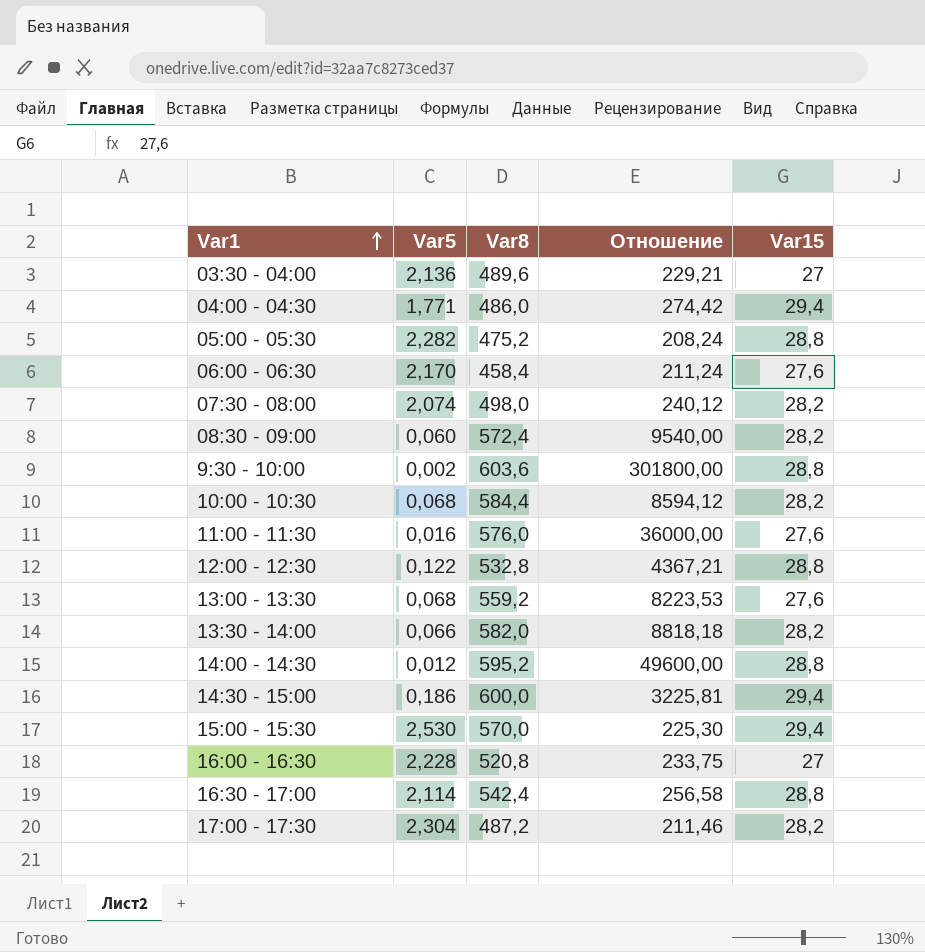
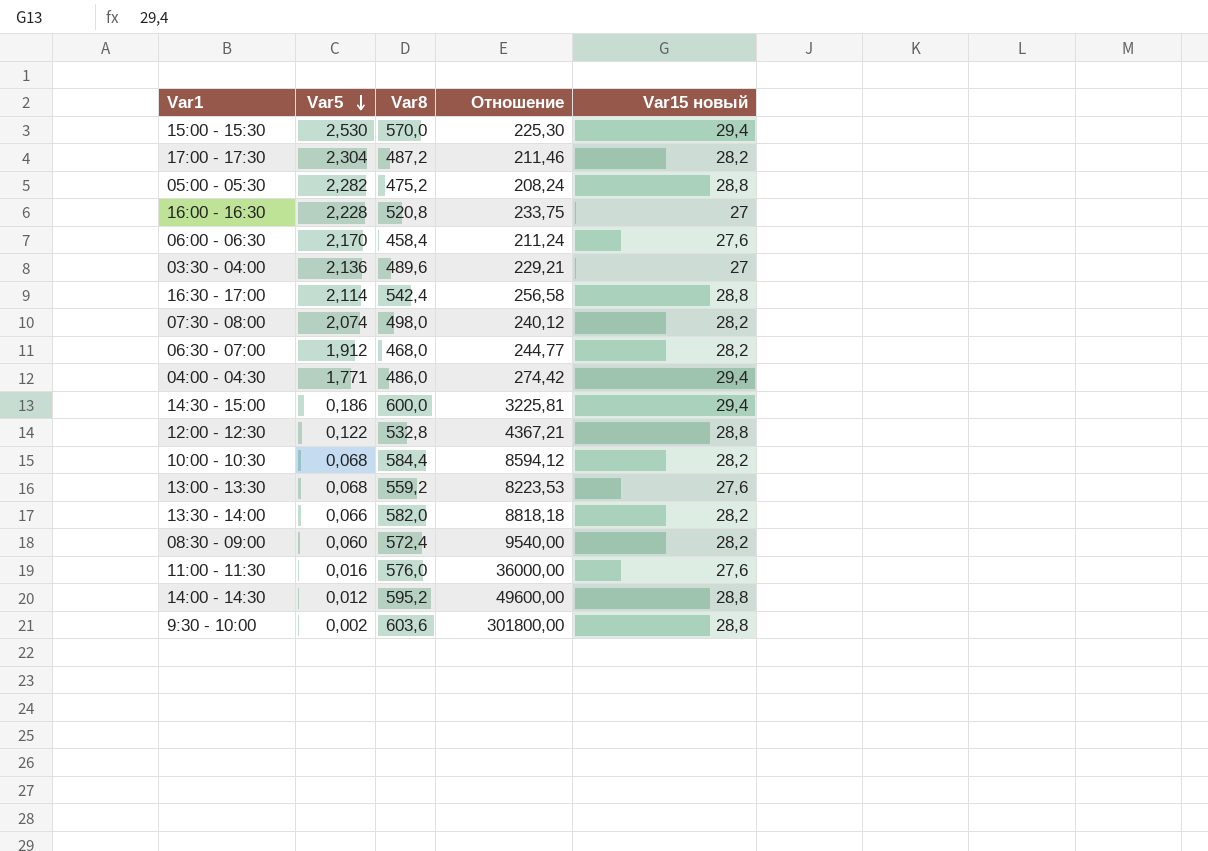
row order: Var1 ascending -> Var5 descending
column name: Var15 -> Var15 новый
row 06:30 - 07:00: none -> 1,912 | 468,0 | 244,77 | 28,2

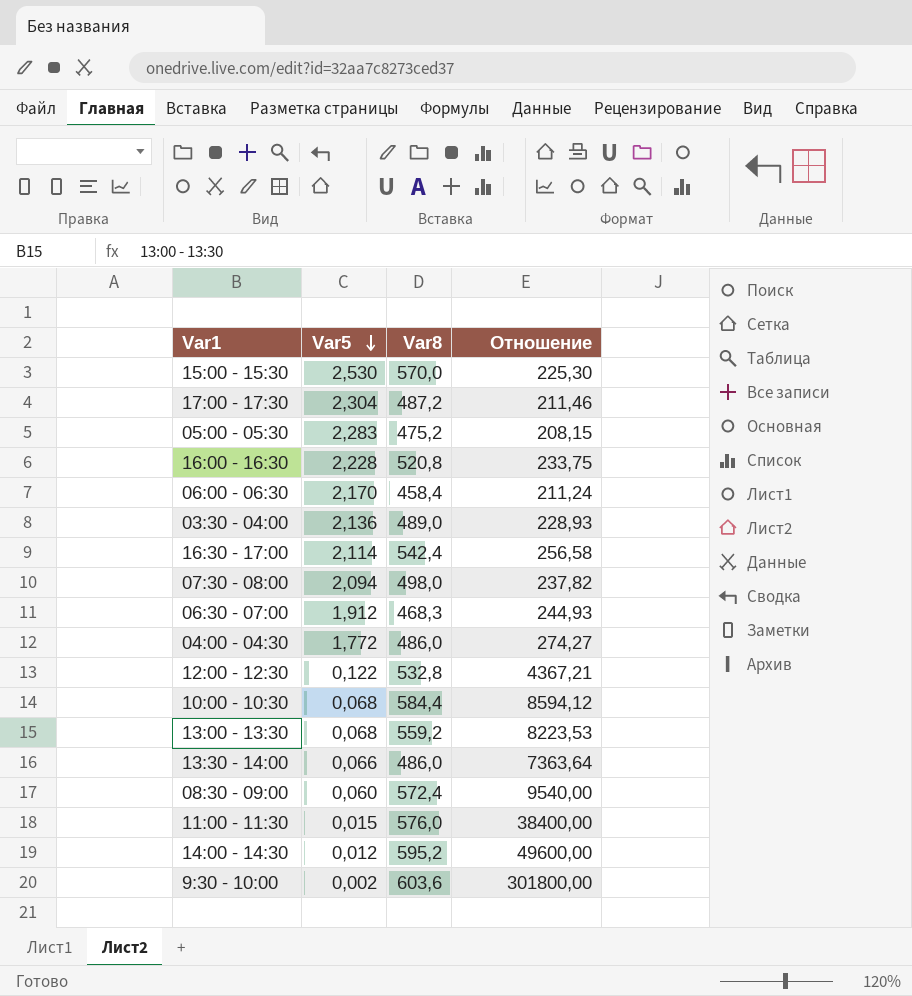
column Var15 новый | position: 5 -> none
row 14:30 - 15:00: 0,186 | 600,0 | 3225,81 | 29,4 -> none
05:00 - 05:30 | Var5: 2,282 -> 2,283
05:00 - 05:30 | Отношение: 208,24 -> 208,15
03:30 - 04:00 | Var8: 489,6 -> 489,0
03:30 - 04:00 | Отношение: 229,21 -> 228,93
07:30 - 08:00 | Var5: 2,074 -> 2,094
07:30 - 08:00 | Отношение: 240,12 -> 237,82
06:30 - 07:00 | Var8: 468,0 -> 468,3
06:30 - 07:00 | Отношение: 244,77 -> 244,93
04:00 - 04:30 | Var5: 1,771 -> 1,772
04:00 - 04:30 | Отношение: 274,42 -> 274,27
13:30 - 14:00 | Var8: 582,0 -> 486,0
13:30 - 14:00 | Отношение: 8818,18 -> 7363,64
11:00 - 11:30 | Var5: 0,016 -> 0,015
11:00 - 11:30 | Отношение: 36000,00 -> 38400,00

